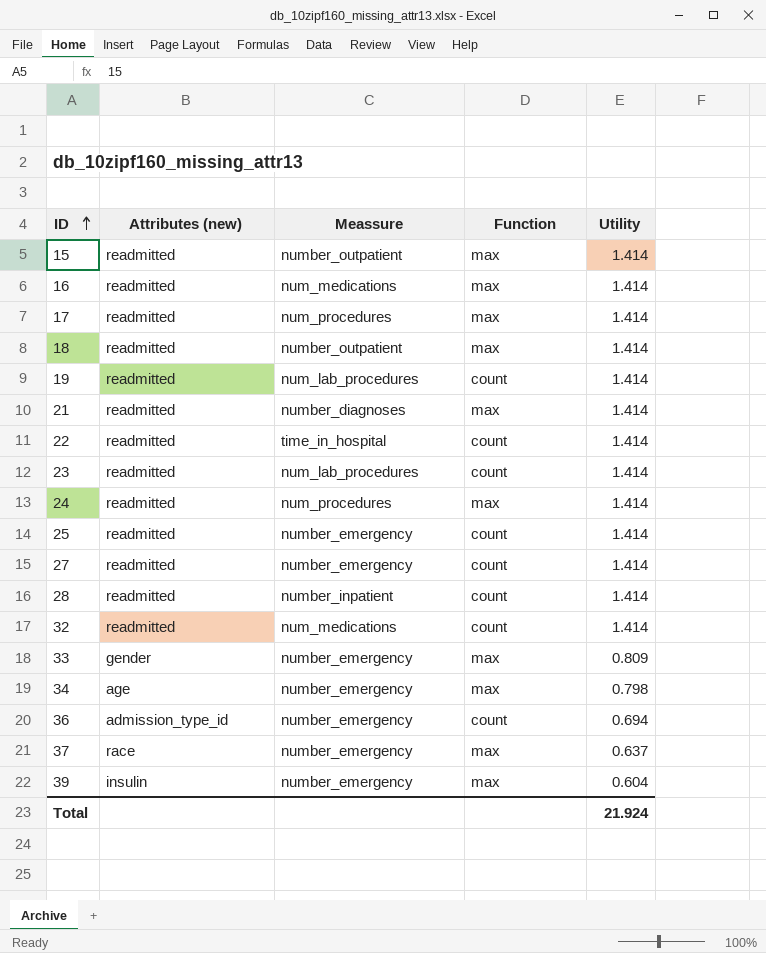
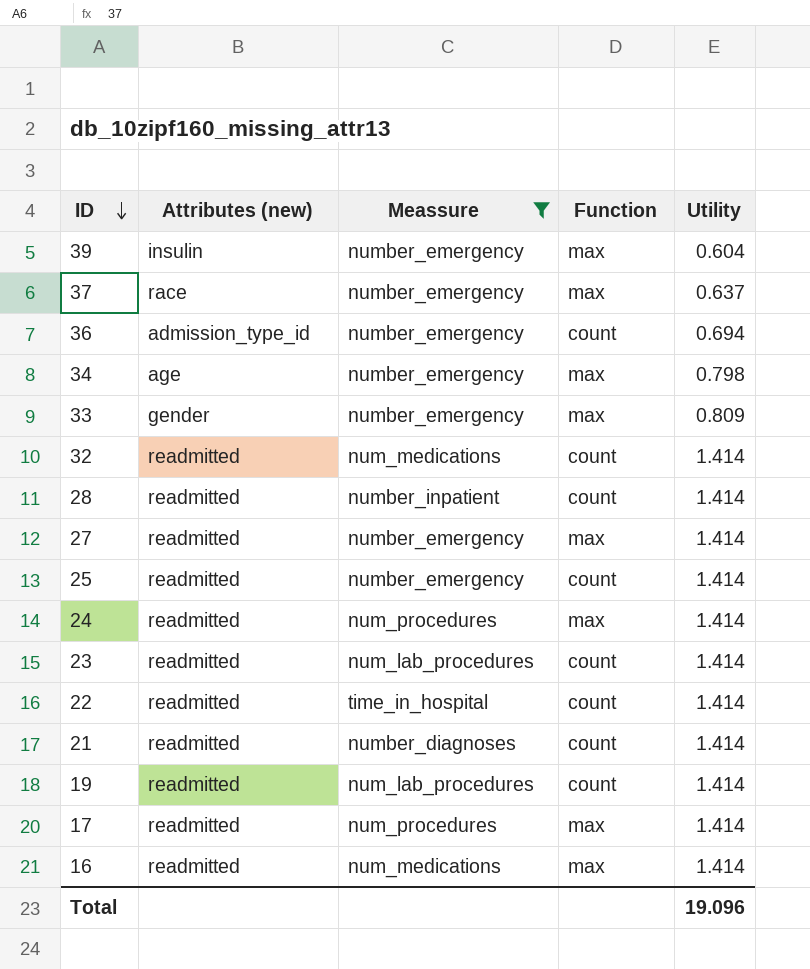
filter: none -> Meassure != number_outpatient
row order: ID ascending -> ID descending
27 | Function: count -> max
21 | Function: max -> count
Total | Utility: 21.924 -> 19.096

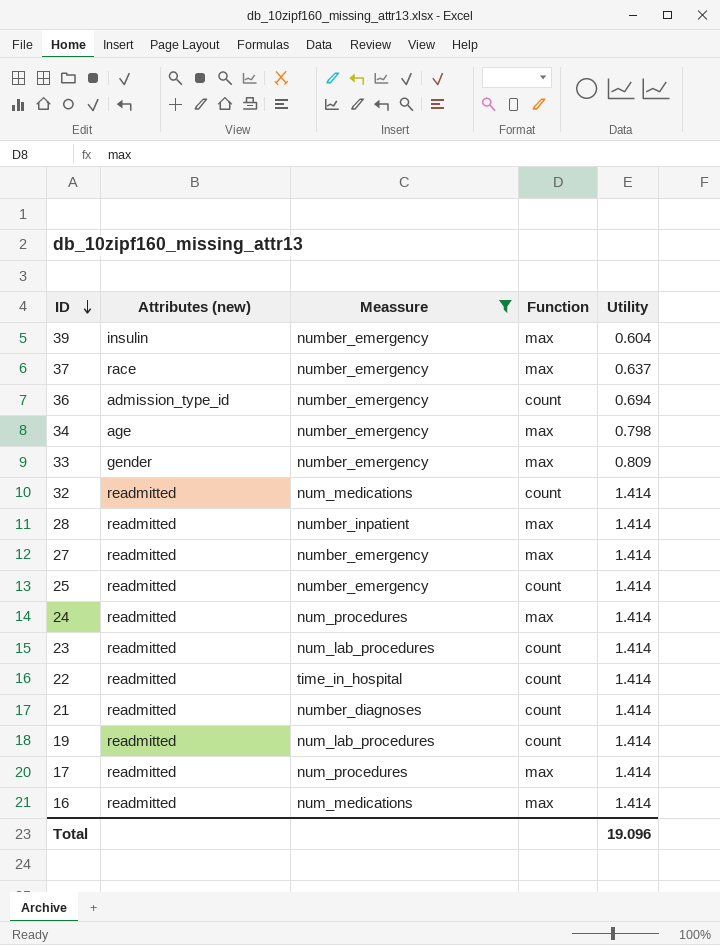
28 | Function: count -> max

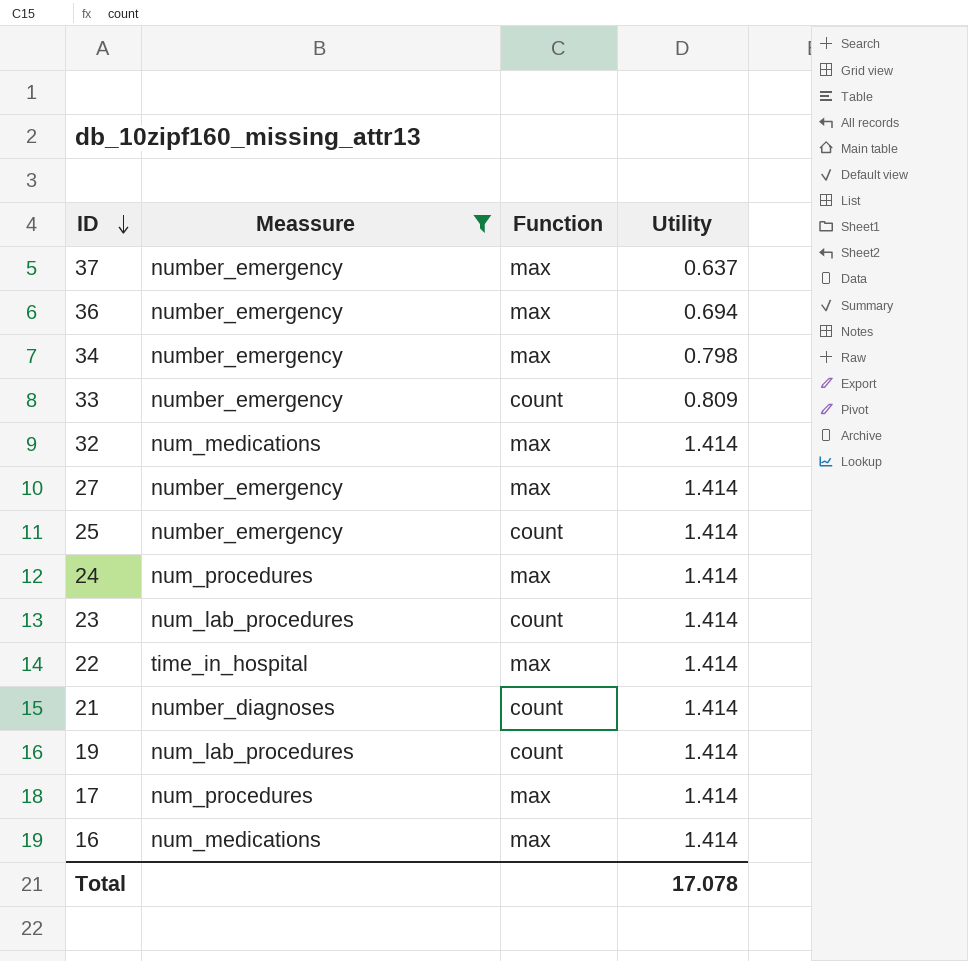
column Attributes (new) | position: 2 -> none
row 39: insulin | number_emergency | max | 0.604 -> none
row 28: readmitted | number_inpatient | max | 1.414 -> none
36 | Function: count -> max
33 | Function: max -> count
32 | Function: count -> max
22 | Function: count -> max
Total | Utility: 19.096 -> 17.078

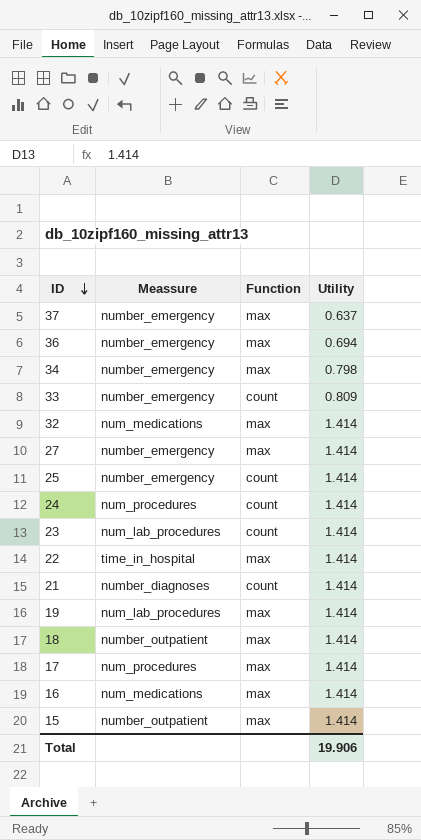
filter: Meassure != number_outpatient -> none
24 | Function: max -> count
19 | Function: count -> max
Total | Utility: 17.078 -> 19.906

